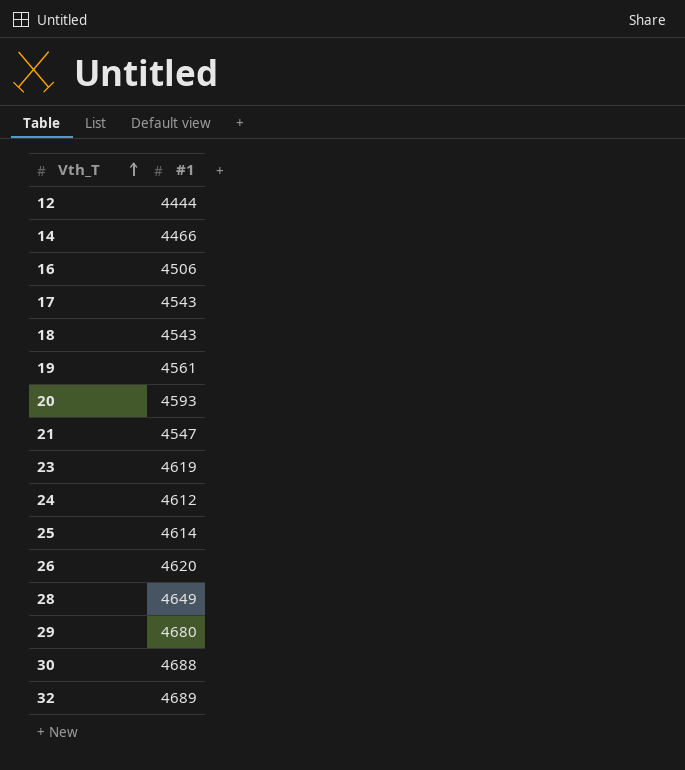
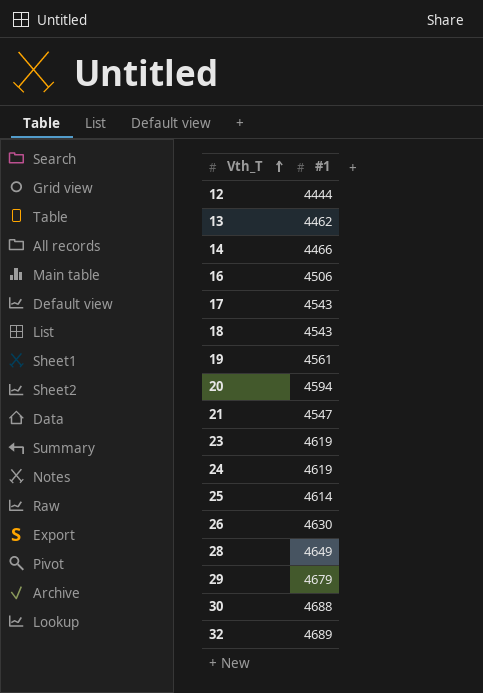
row 13: none -> 4462
20 | #1: 4593 -> 4594
24 | #1: 4612 -> 4619
26 | #1: 4620 -> 4630
29 | #1: 4680 -> 4679

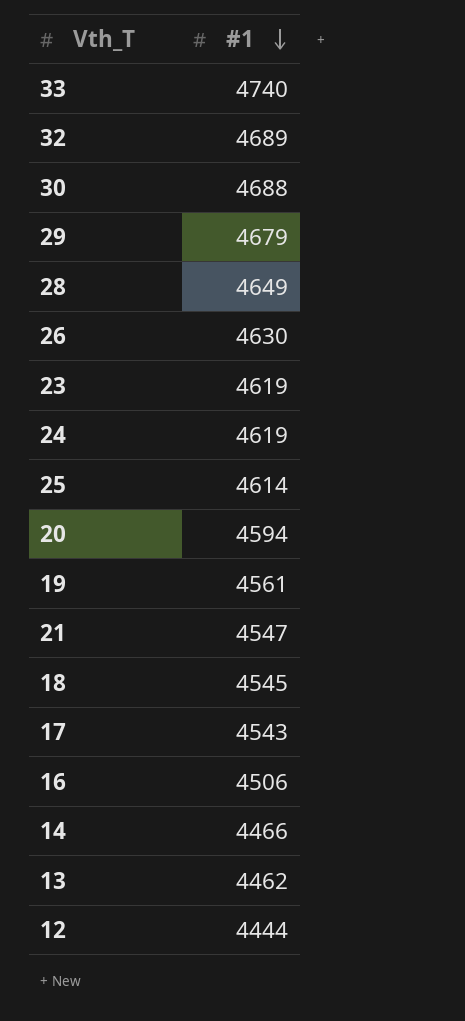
row order: Vth_T ascending -> #1 descending
row 33: none -> 4740
18 | #1: 4543 -> 4545

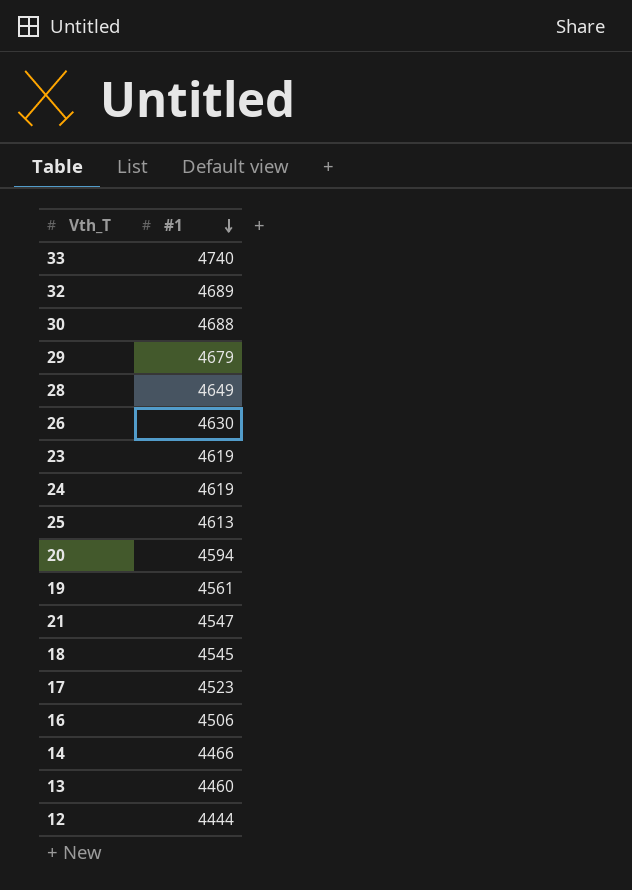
25 | #1: 4614 -> 4613
17 | #1: 4543 -> 4523
13 | #1: 4462 -> 4460

